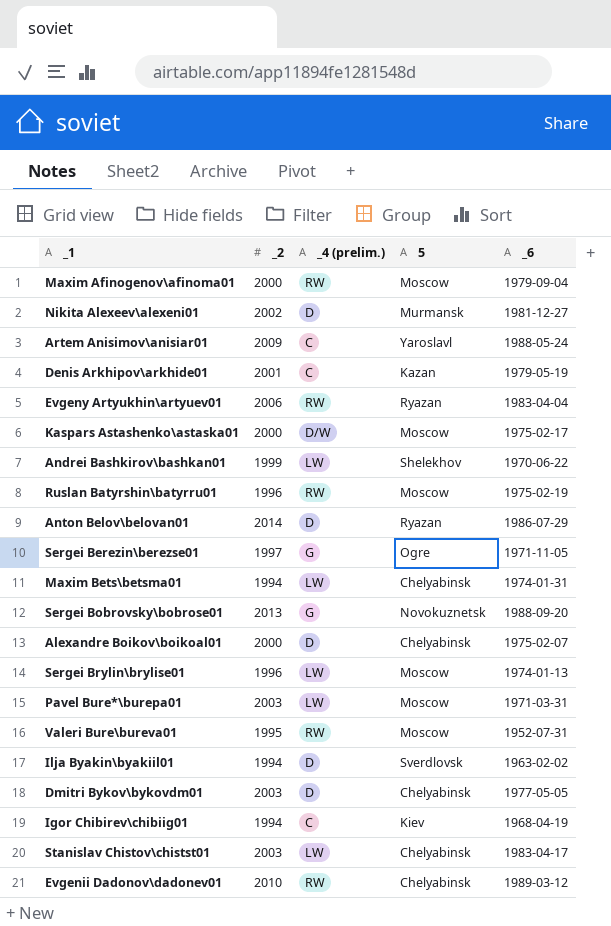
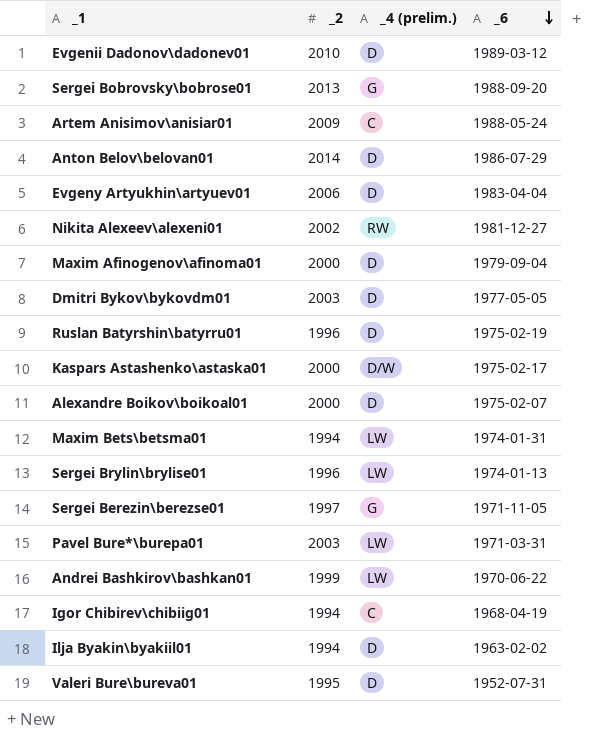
row order: none -> _6 descending
column 5 | position: 4 -> none
row Denis Arkhipov\arkhide01: 2001 | C | Kazan | 1979-05-19 -> none
row Stanislav Chistov\chistst01: 2003 | LW | Chelyabinsk | 1983-04-17 -> none
Evgenii Dadonov\dadonev01 | _4 (prelim.): RW -> D
Evgeny Artyukhin\artyuev01 | _4 (prelim.): RW -> D
Nikita Alexeev\alexeni01 | _4 (prelim.): D -> RW
Maxim Afinogenov\afinoma01 | _4 (prelim.): RW -> D
Ruslan Batyrshin\batyrru01 | _4 (prelim.): RW -> D
Valeri Bure\bureva01 | _4 (prelim.): RW -> D

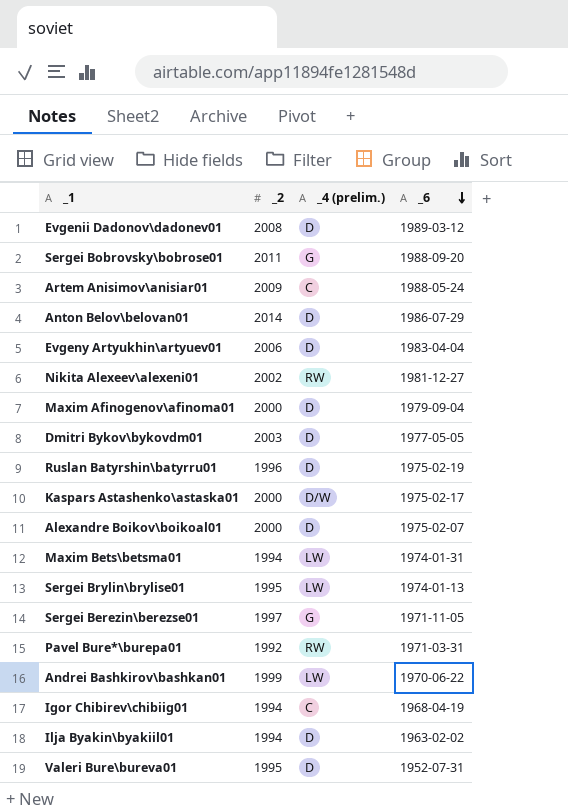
Evgenii Dadonov\dadonev01 | _2: 2010 -> 2008
Sergei Bobrovsky\bobrose01 | _2: 2013 -> 2011
Sergei Brylin\brylise01 | _2: 1996 -> 1995
Pavel Bure*\burepa01 | _2: 2003 -> 1992
Pavel Bure*\burepa01 | _4 (prelim.): LW -> RW

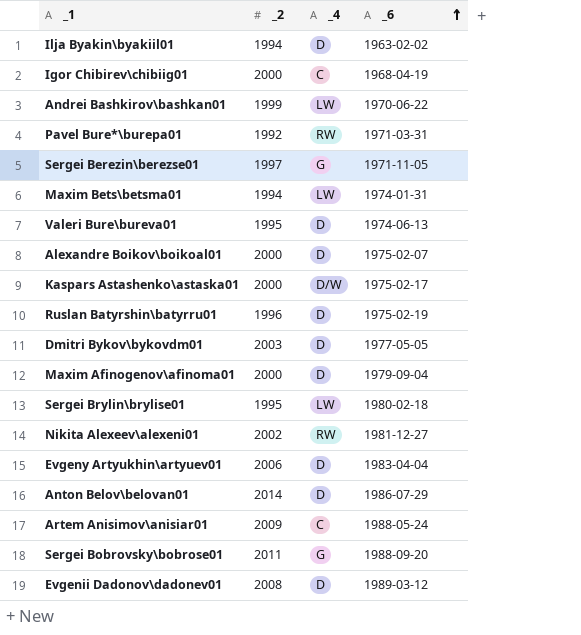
row order: _6 descending -> _6 ascending
column name: _4 (prelim.) -> _4
Igor Chibirev\chibiig01 | _2: 1994 -> 2000
Valeri Bure\bureva01 | _6: 1952-07-31 -> 1974-06-13
Sergei Brylin\brylise01 | _6: 1974-01-13 -> 1980-02-18

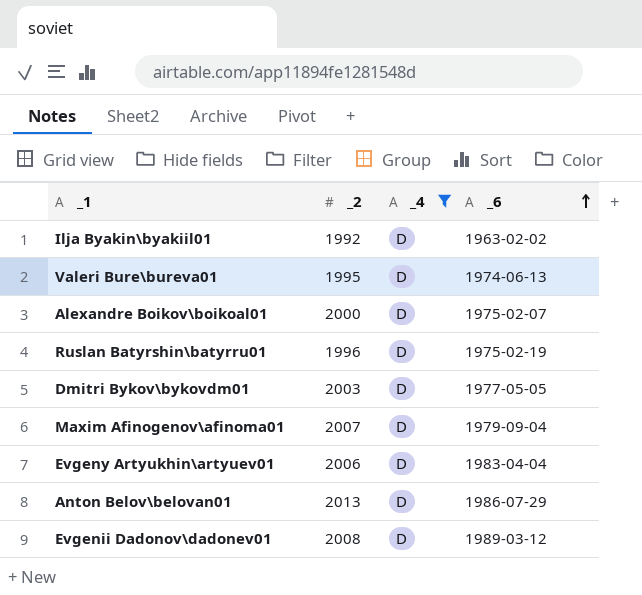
filter: none -> _4 = D
Ilja Byakin\byakiil01 | _2: 1994 -> 1992
Maxim Afinogenov\afinoma01 | _2: 2000 -> 2007
Anton Belov\belovan01 | _2: 2014 -> 2013

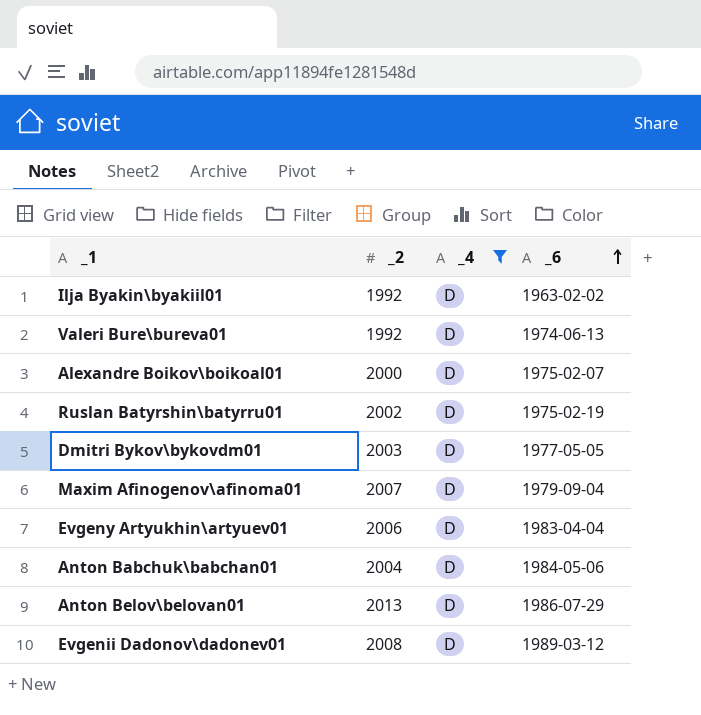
Valeri Bure\bureva01 | _2: 1995 -> 1992
Ruslan Batyrshin\batyrru01 | _2: 1996 -> 2002
row Anton Babchuk\babchan01: none -> 2004 | D | 1984-05-06

